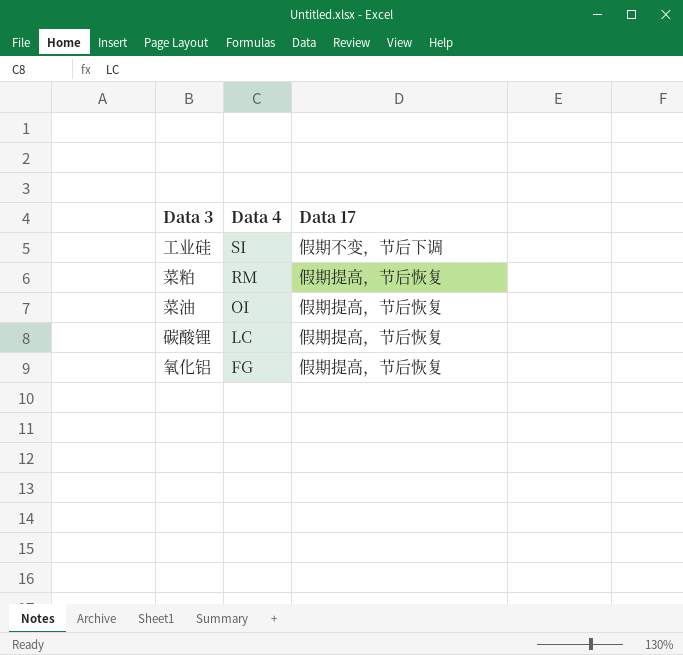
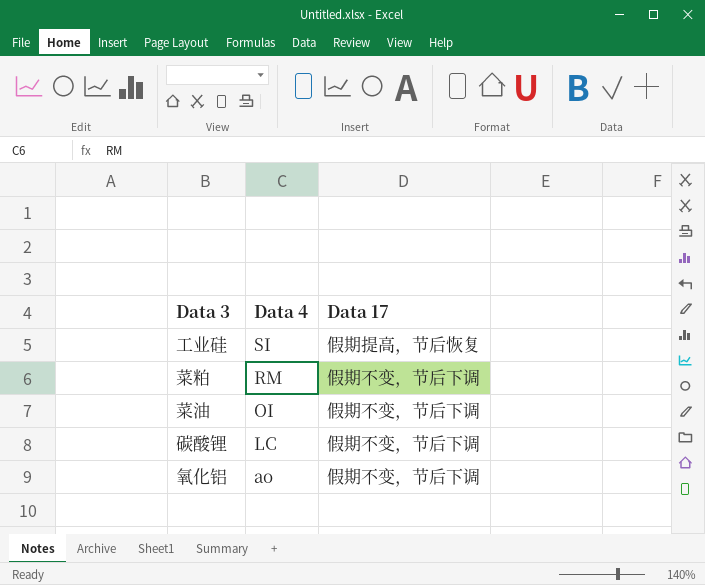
工业硅 | Data 17: 假期不变，节后下调 -> 假期提高，节后恢复
菜粕 | Data 17: 假期提高，节后恢复 -> 假期不变，节后下调
菜油 | Data 17: 假期提高，节后恢复 -> 假期不变，节后下调
碳酸锂 | Data 17: 假期提高，节后恢复 -> 假期不变，节后下调
氧化铝 | Data 4: FG -> ao
氧化铝 | Data 17: 假期提高，节后恢复 -> 假期不变，节后下调

